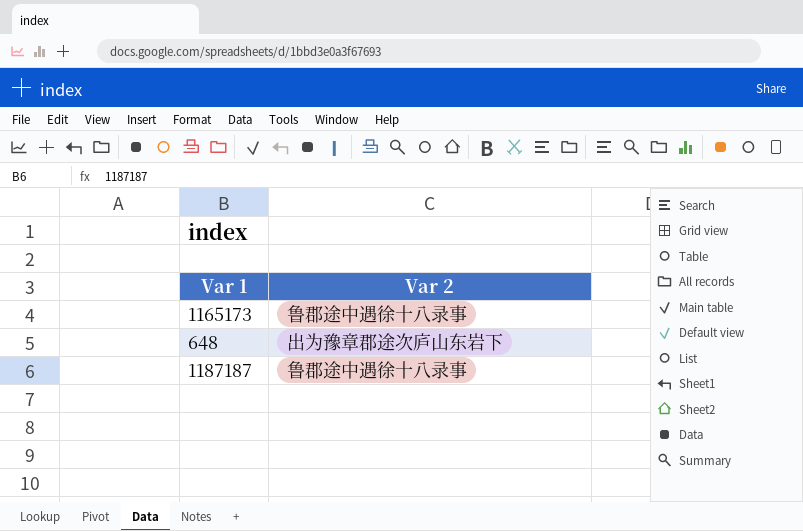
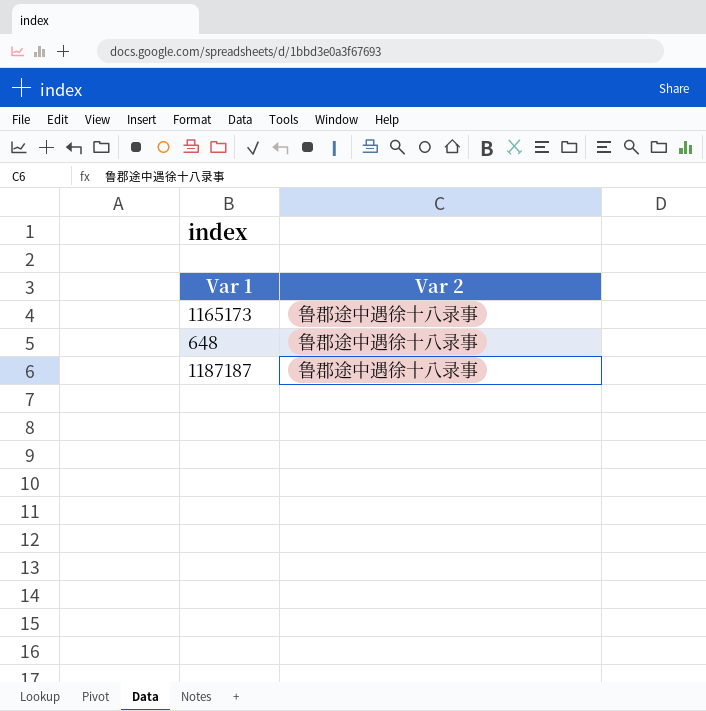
648 | Var 2: 出为豫章郡途次庐山东岩下 -> 鲁郡途中遇徐十八录事

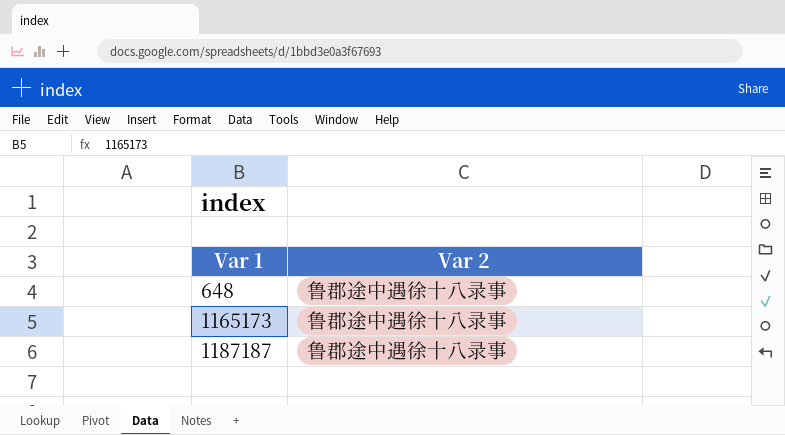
row order: none -> Var 1 ascending

